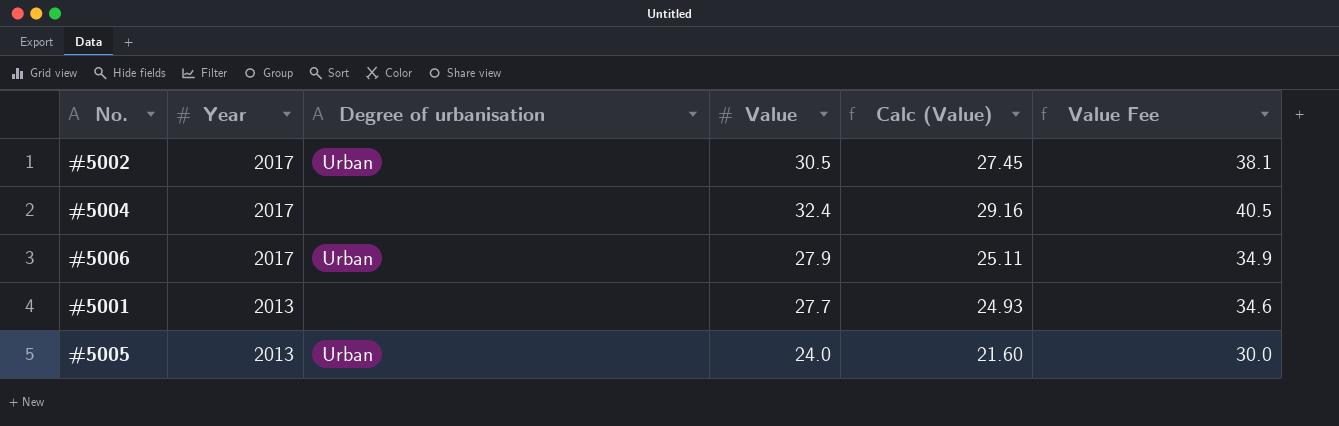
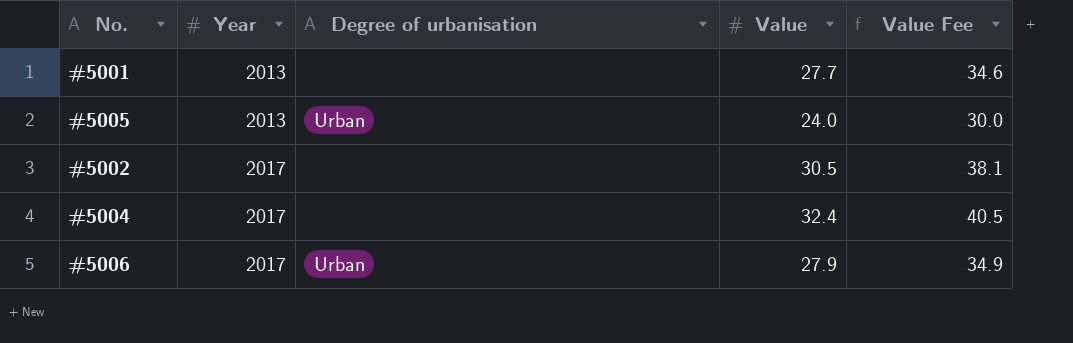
row order: Year descending -> Year ascending
column Calc (Value) | formula: [Value] * 0.9 -> none
#5002 | Degree of urbanisation: Urban -> none

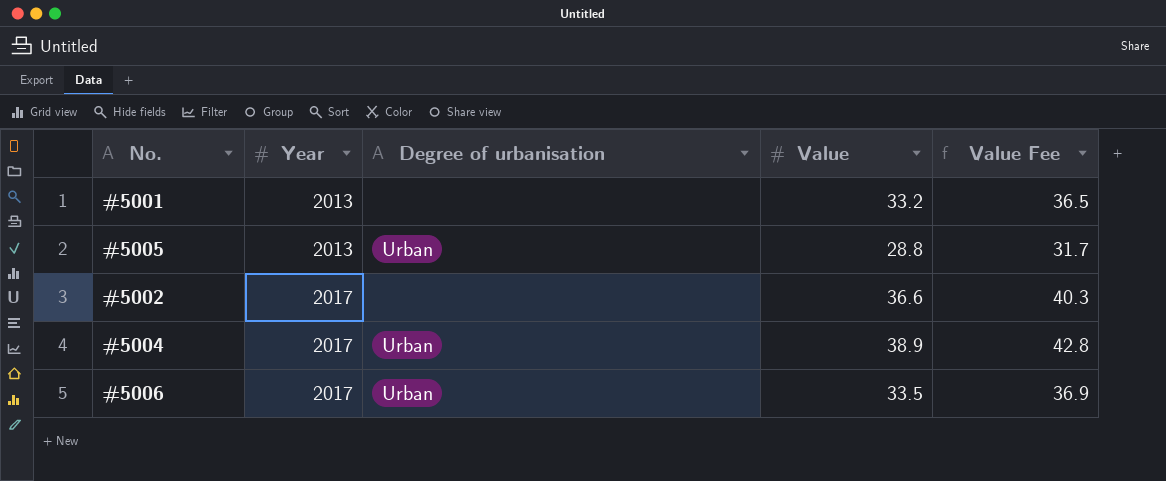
column Value Fee | formula: [Value] * 1.25 -> [Value] * 1.1
#5001 | Value: 27.7 -> 33.2
#5005 | Value: 24.0 -> 28.8
#5002 | Value: 30.5 -> 36.6
#5004 | Degree of urbanisation: none -> Urban
#5004 | Value: 32.4 -> 38.9
#5006 | Value: 27.9 -> 33.5

